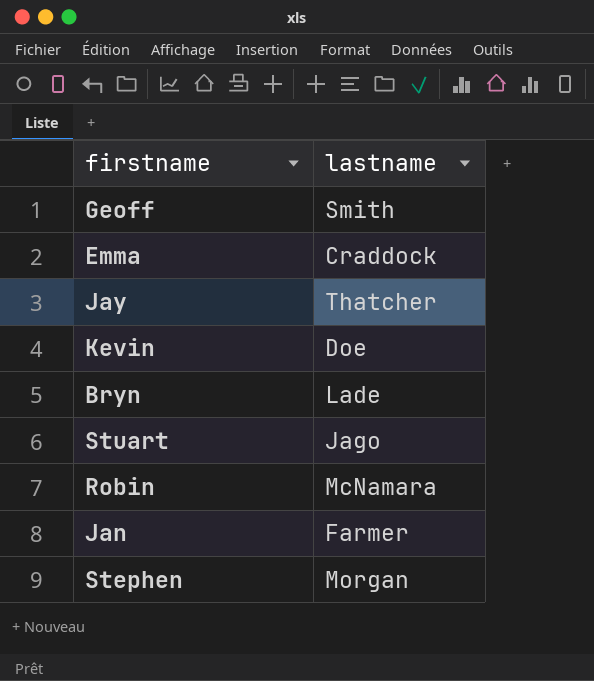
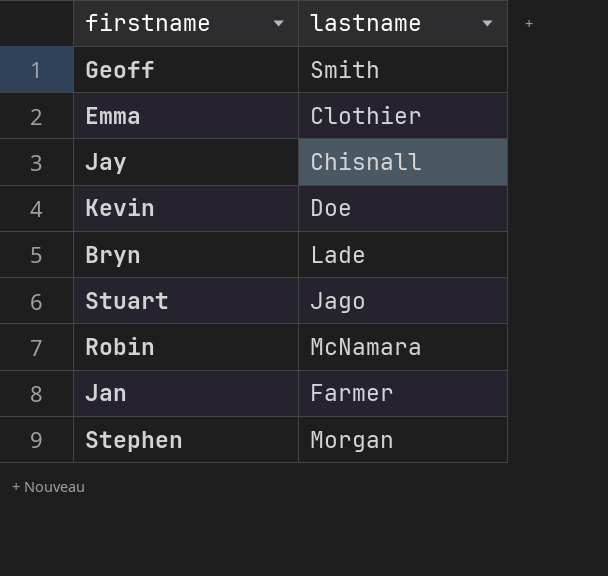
Emma | lastname: Craddock -> Clothier
Jay | lastname: Thatcher -> Chisnall

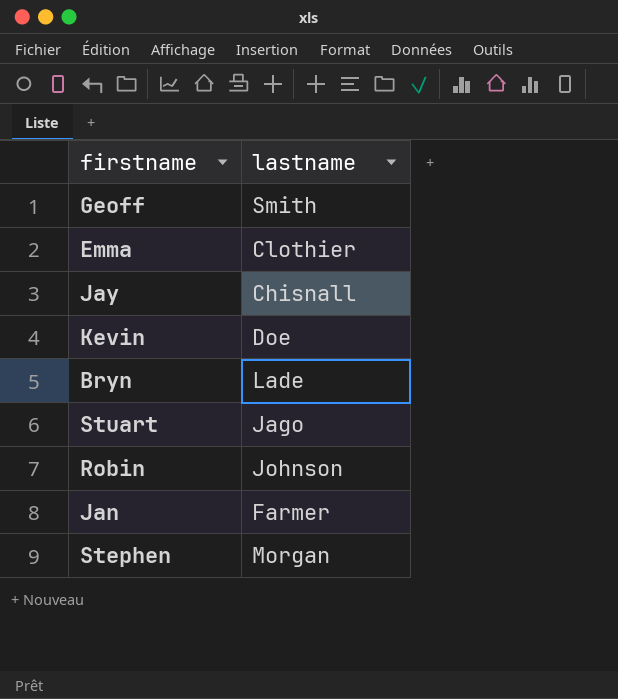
Robin | lastname: McNamara -> Johnson

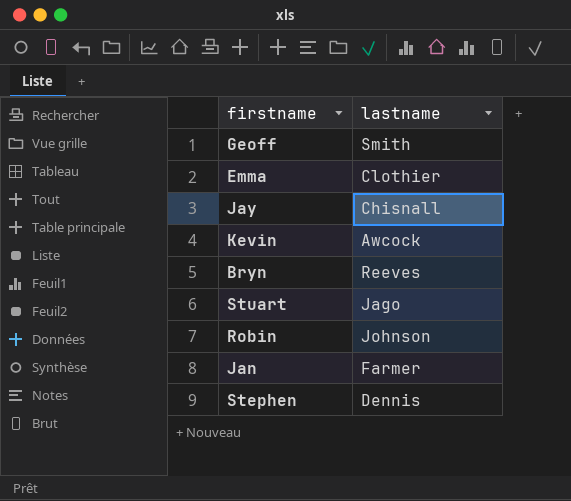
Kevin | lastname: Doe -> Awcock
Bryn | lastname: Lade -> Reeves
Stephen | lastname: Morgan -> Dennis

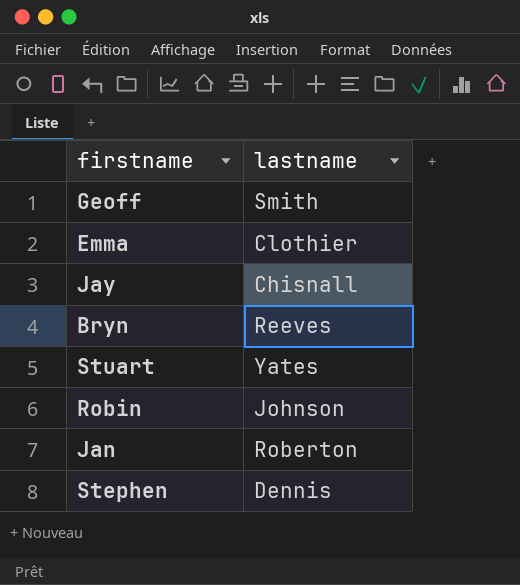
row Kevin: Awcock -> none
Stuart | lastname: Jago -> Yates
Jan | lastname: Farmer -> Roberton

